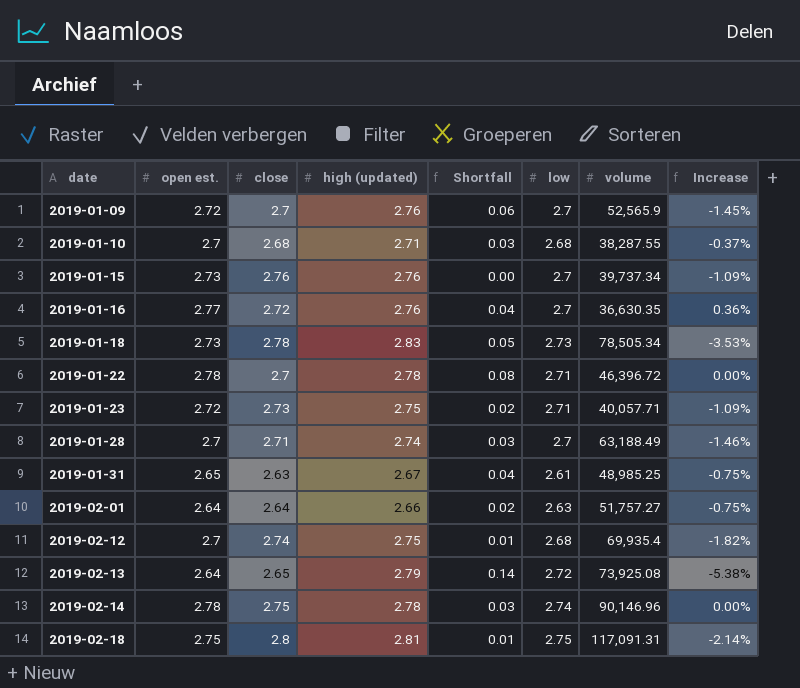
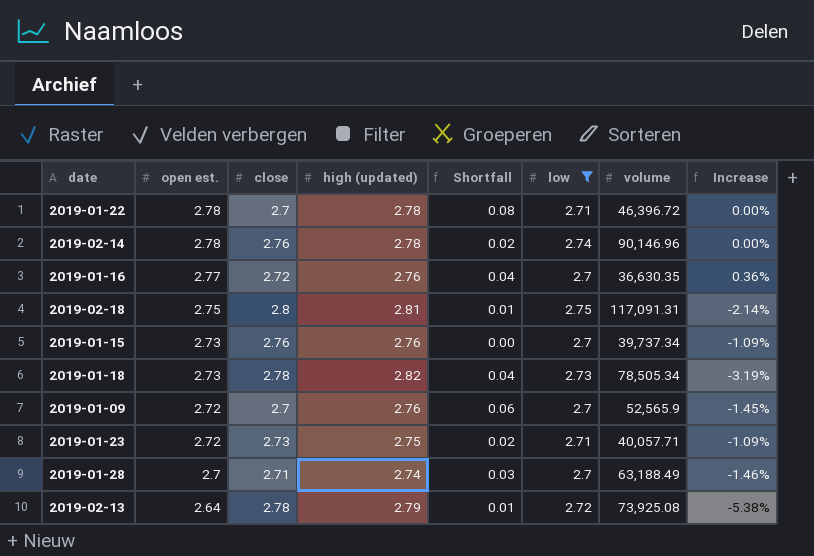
filter: none -> low >= 2.7
row order: date ascending -> open est. descending
2019-02-14 | close: 2.75 -> 2.76
2019-02-14 | Shortfall: 0.03 -> 0.02
2019-01-18 | high (updated): 2.83 -> 2.82
2019-01-18 | Shortfall: 0.05 -> 0.04
2019-01-18 | Increase: -3.53% -> -3.19%
2019-02-13 | close: 2.65 -> 2.78
2019-02-13 | Shortfall: 0.14 -> 0.01

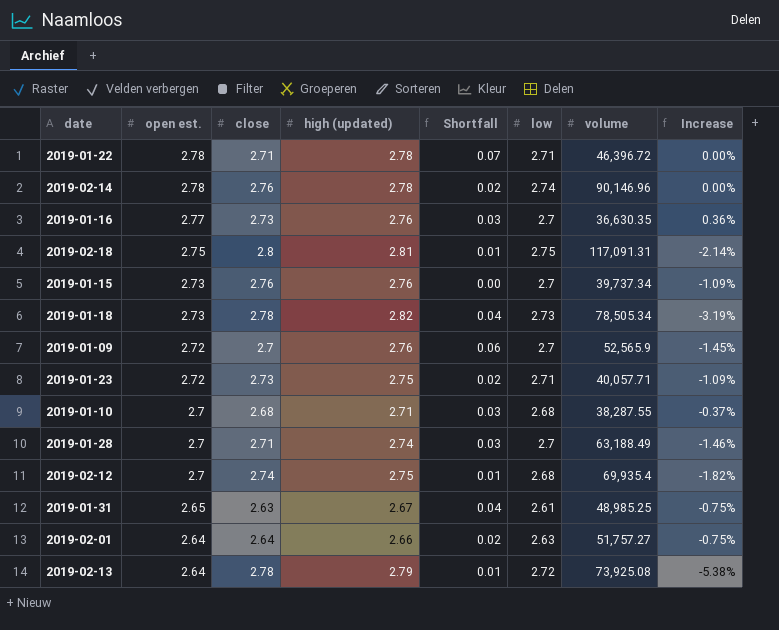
filter: low >= 2.7 -> none
2019-01-22 | close: 2.7 -> 2.71
2019-01-22 | Shortfall: 0.08 -> 0.07
2019-01-16 | close: 2.72 -> 2.73
2019-01-16 | Shortfall: 0.04 -> 0.03

